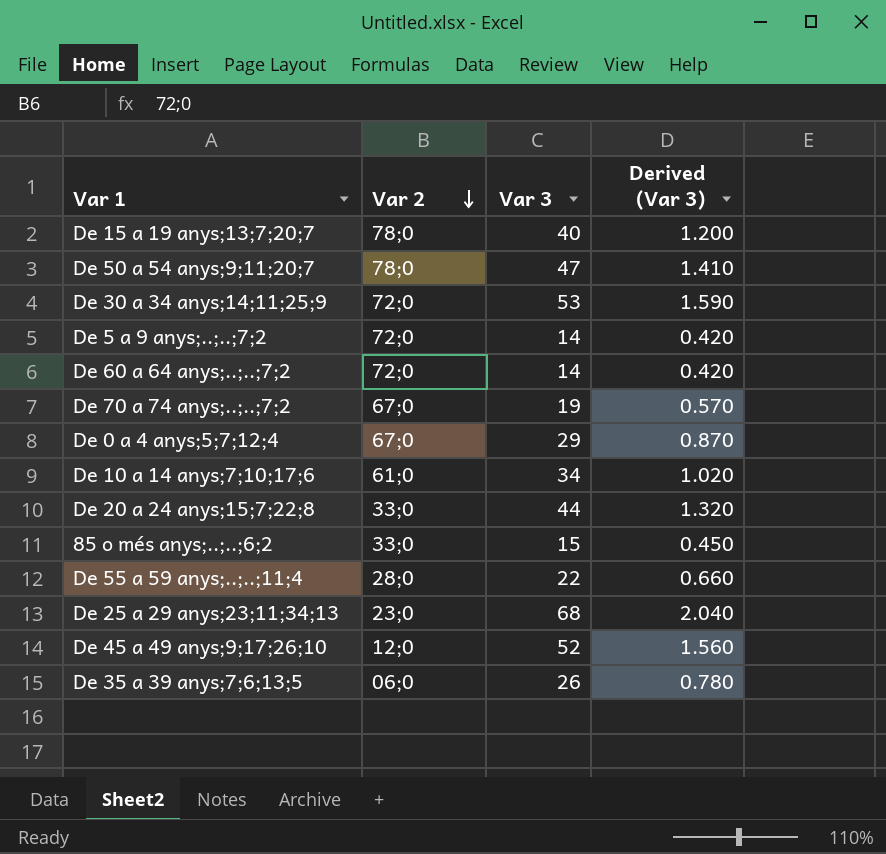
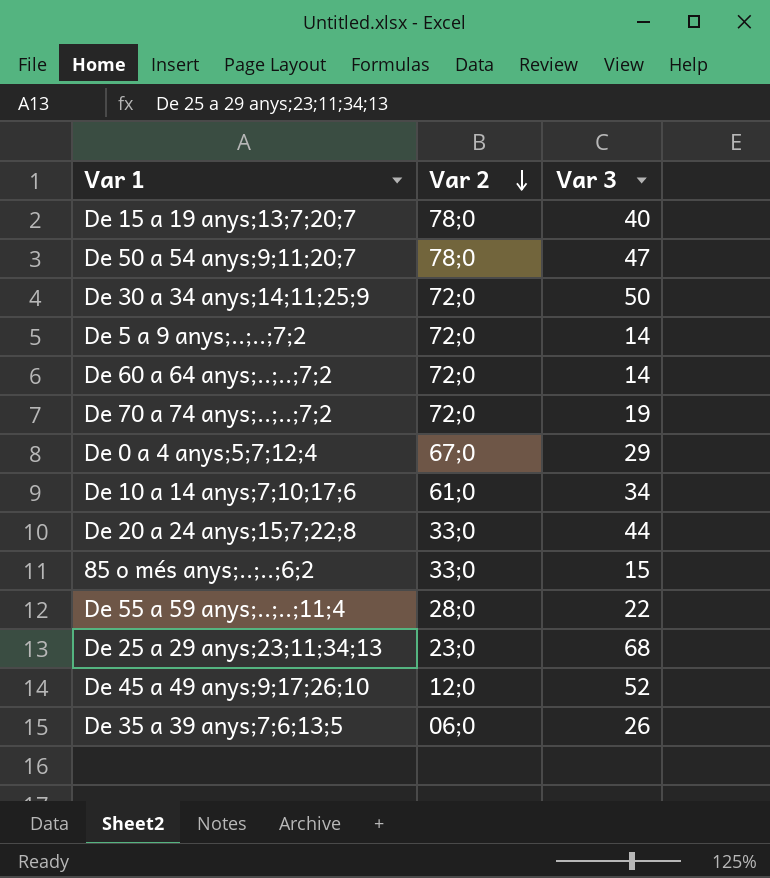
column Derived (Var 3) | formula: [Var 3] * 0.03 -> none
De 30 a 34 anys;14;11;25;9 | Var 3: 53 -> 50
De 70 a 74 anys;..;..;7;2 | Var 2: 67;0 -> 72;0

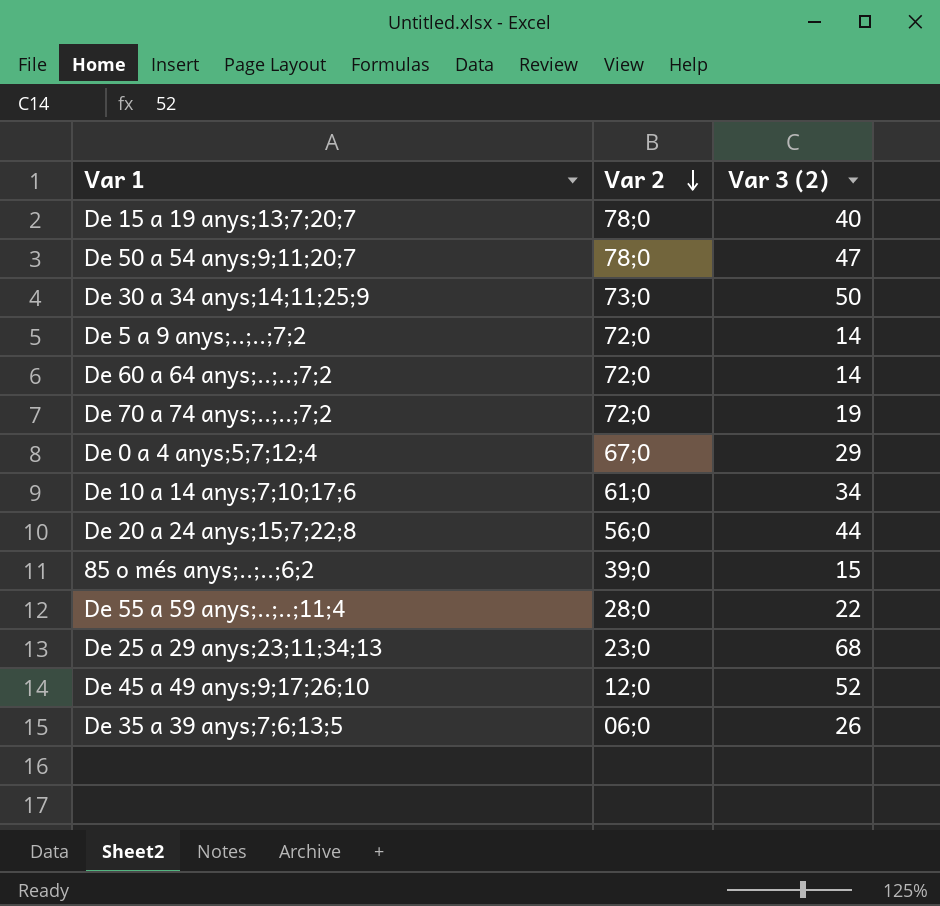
column name: Var 3 -> Var 3 (2)
De 30 a 34 anys;14;11;25;9 | Var 2: 72;0 -> 73;0
De 20 a 24 anys;15;7;22;8 | Var 2: 33;0 -> 56;0
85 o més anys;..;..;6;2 | Var 2: 33;0 -> 39;0

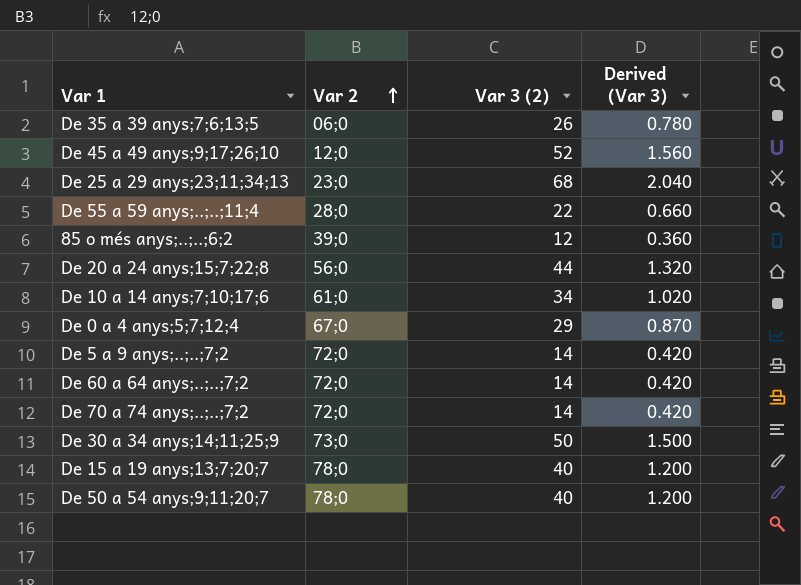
row order: Var 2 descending -> Var 2 ascending
column Derived (Var 3) | formula: none -> [Var 3 (2)] * 0.03
85 o més anys;..;..;6;2 | Var 3 (2): 15 -> 12
De 70 a 74 anys;..;..;7;2 | Var 3 (2): 19 -> 14
De 50 a 54 anys;9;11;20;7 | Var 3 (2): 47 -> 40

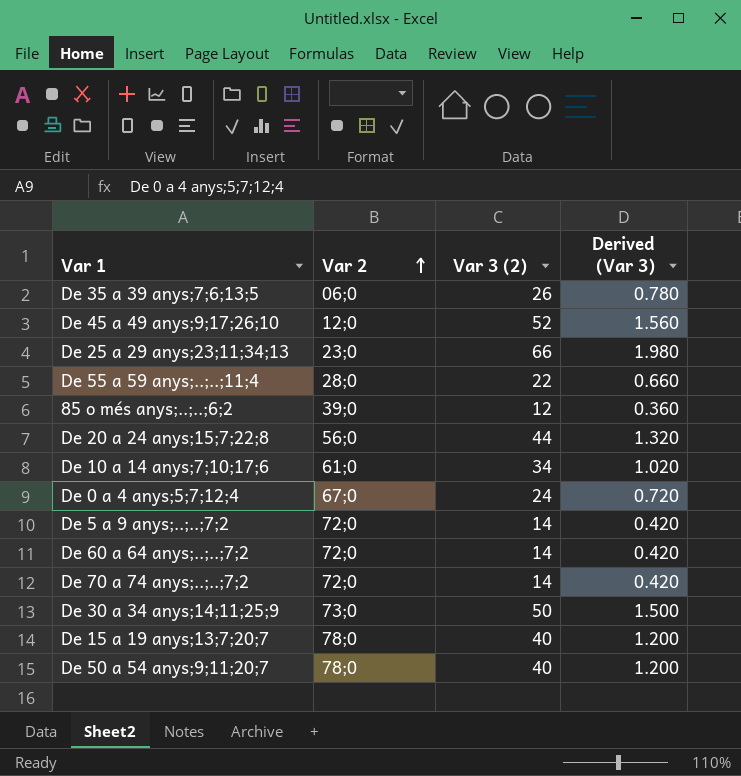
De 25 a 29 anys;23;11;34;13 | Var 3 (2): 68 -> 66
De 25 a 29 anys;23;11;34;13 | Derived (Var 3): 2.040 -> 1.980
De 0 a 4 anys;5;7;12;4 | Var 3 (2): 29 -> 24
De 0 a 4 anys;5;7;12;4 | Derived (Var 3): 0.870 -> 0.720

